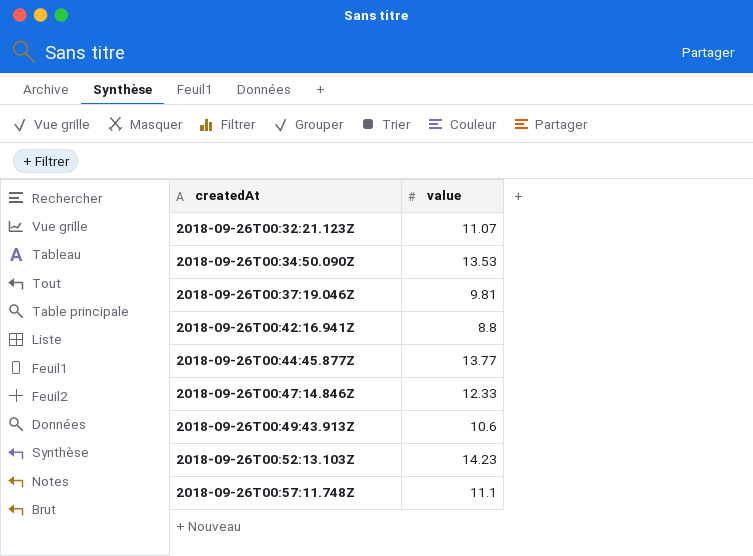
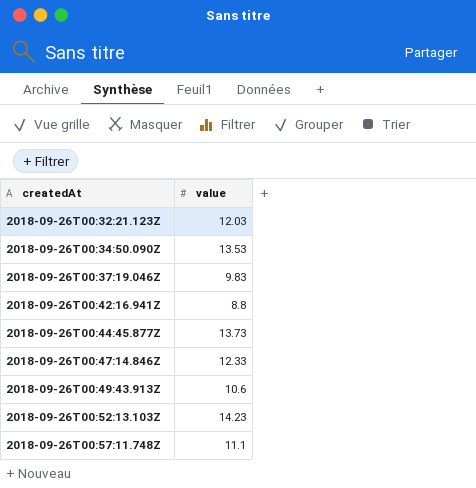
2018-09-26T00:32:21.123Z | value: 11.07 -> 12.03
2018-09-26T00:37:19.046Z | value: 9.81 -> 9.83
2018-09-26T00:44:45.877Z | value: 13.77 -> 13.73

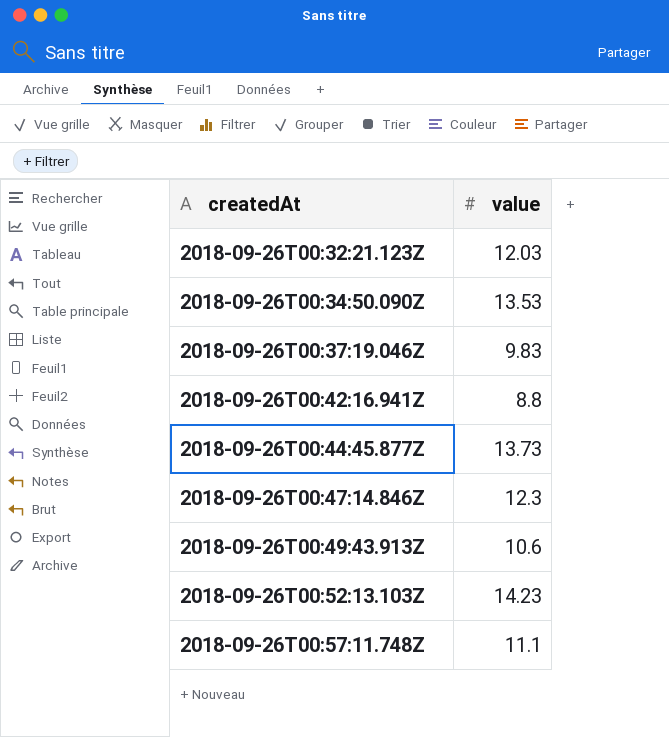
2018-09-26T00:47:14.846Z | value: 12.33 -> 12.3

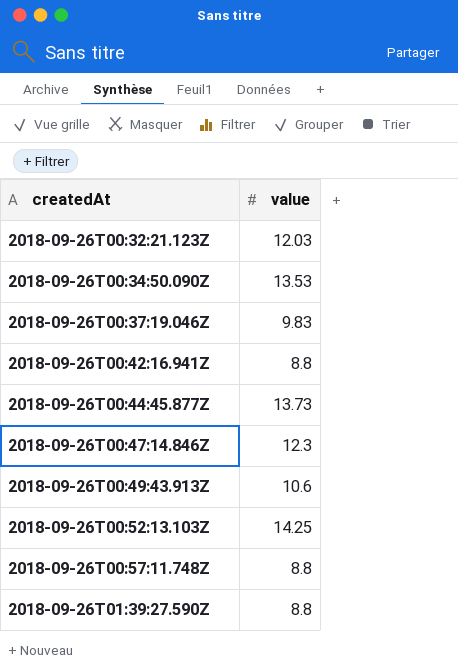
2018-09-26T00:52:13.103Z | value: 14.23 -> 14.25
2018-09-26T00:57:11.748Z | value: 11.1 -> 8.8
row 2018-09-26T01:39:27.590Z: none -> 8.8

